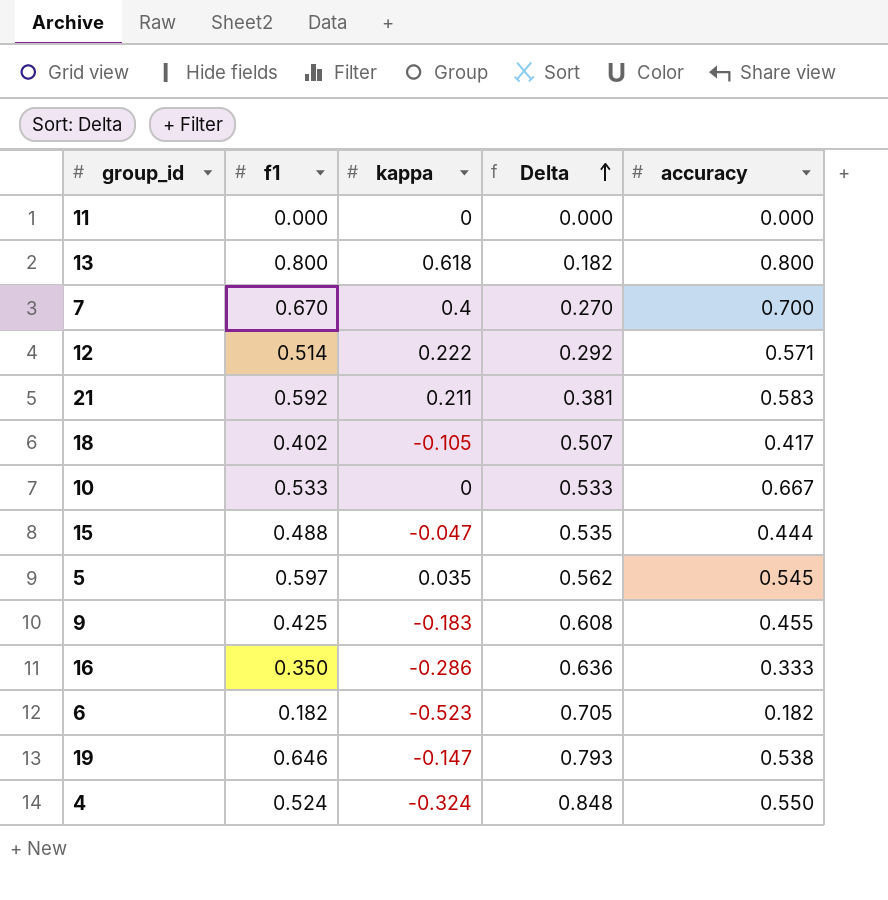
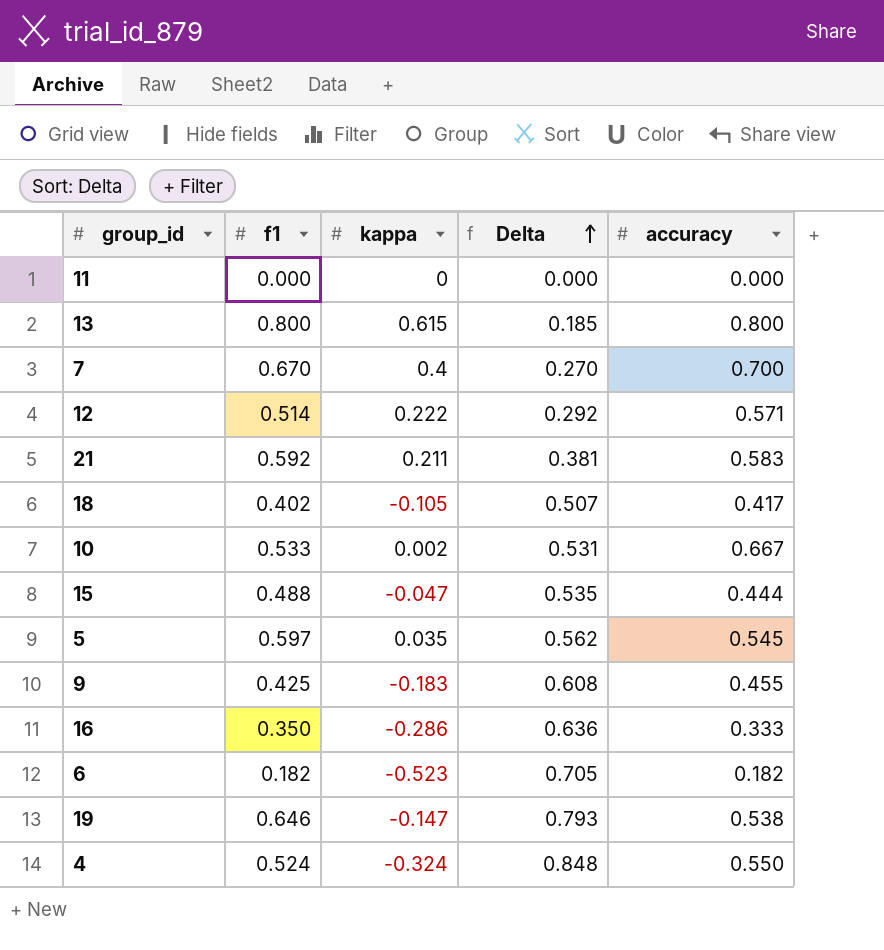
13 | kappa: 0.618 -> 0.615
13 | Delta: 0.182 -> 0.185
10 | kappa: 0 -> 0.002
10 | Delta: 0.533 -> 0.531

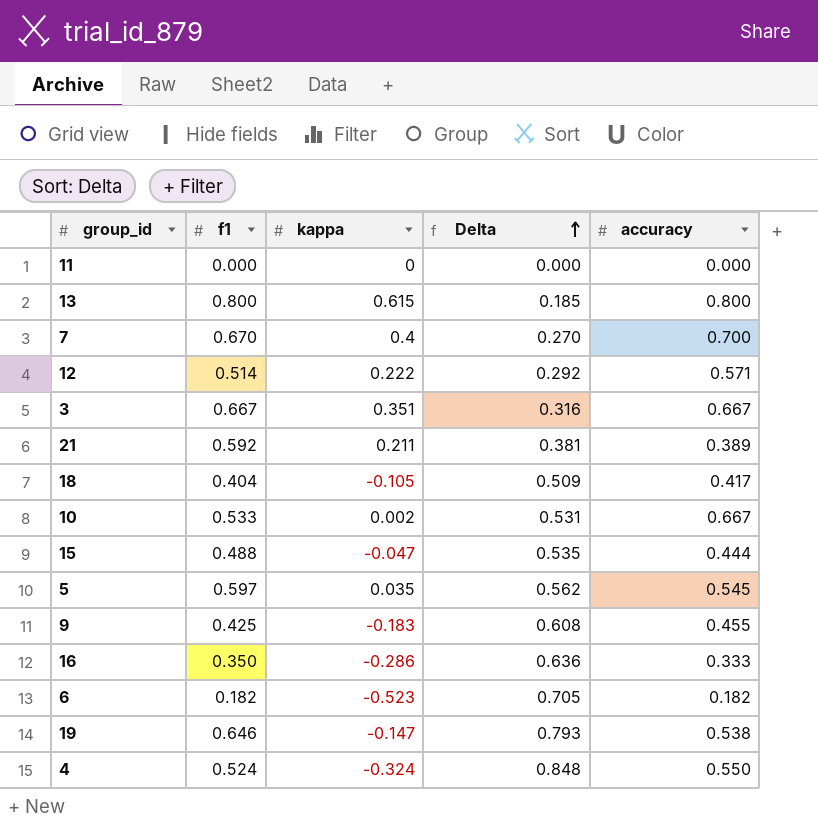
row 3: none -> 0.667 | 0.351 | 0.316 | 0.667
21 | accuracy: 0.583 -> 0.389
18 | f1: 0.402 -> 0.404
18 | Delta: 0.507 -> 0.509

